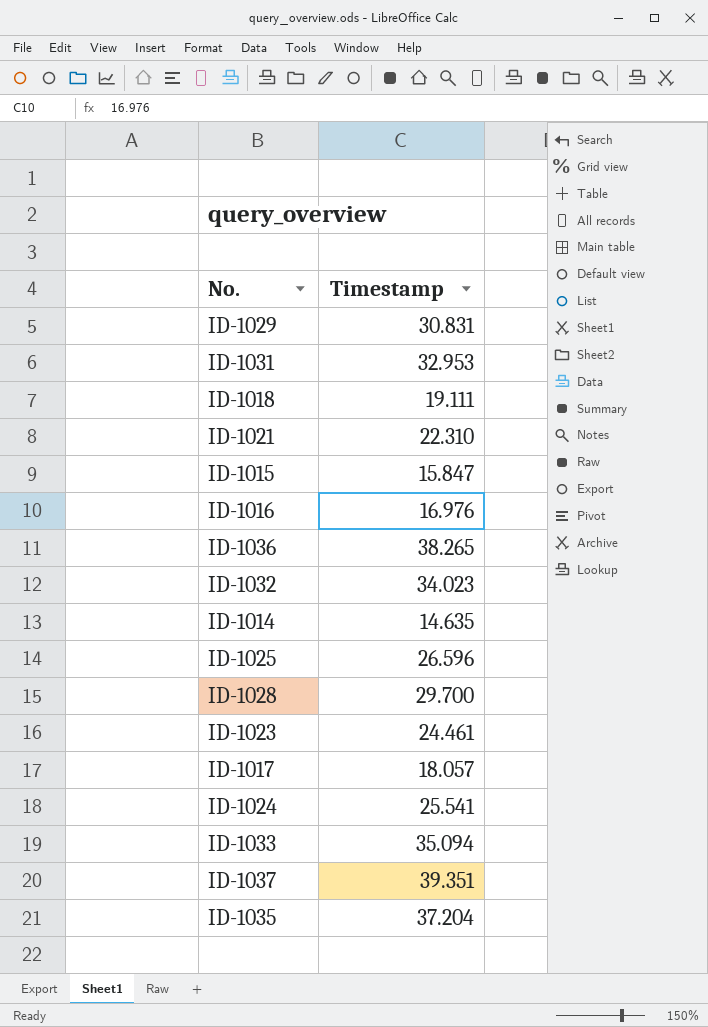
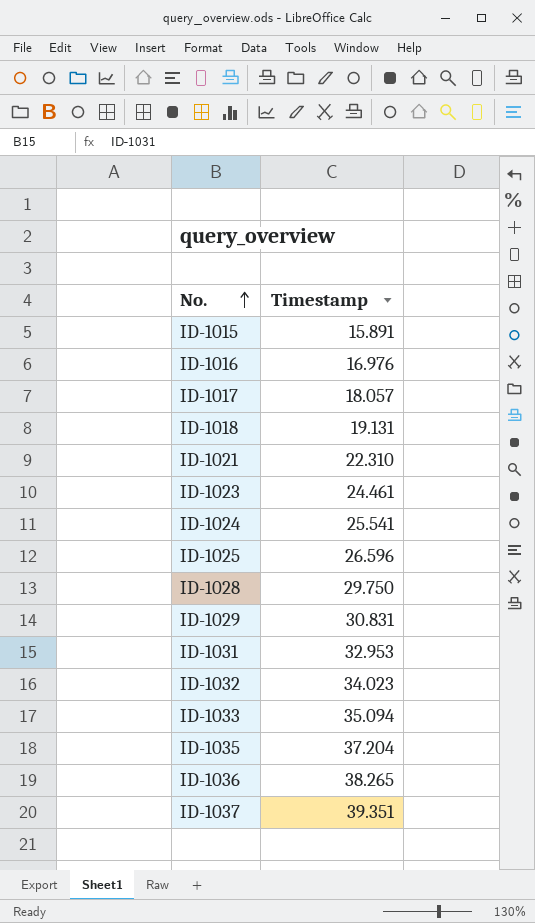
row order: none -> No. ascending
row ID-1014: 14.635 -> none
ID-1015 | Timestamp: 15.847 -> 15.891
ID-1018 | Timestamp: 19.111 -> 19.131
ID-1028 | Timestamp: 29.700 -> 29.750

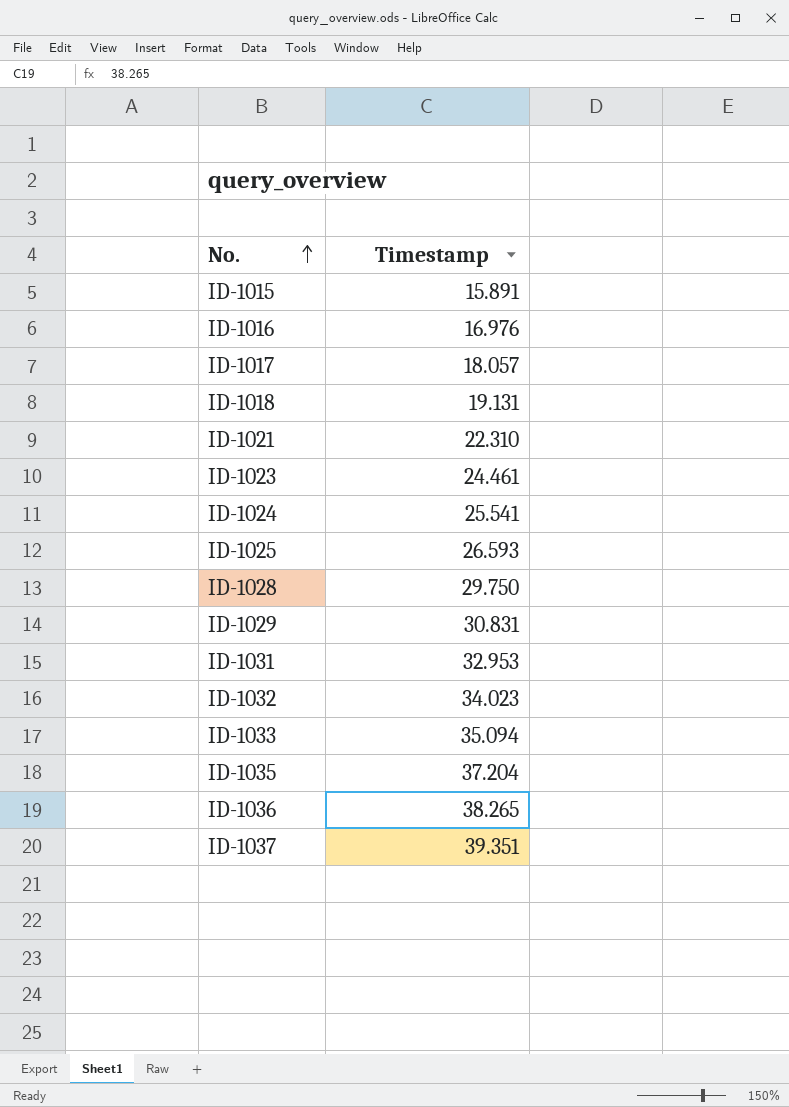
ID-1025 | Timestamp: 26.596 -> 26.593

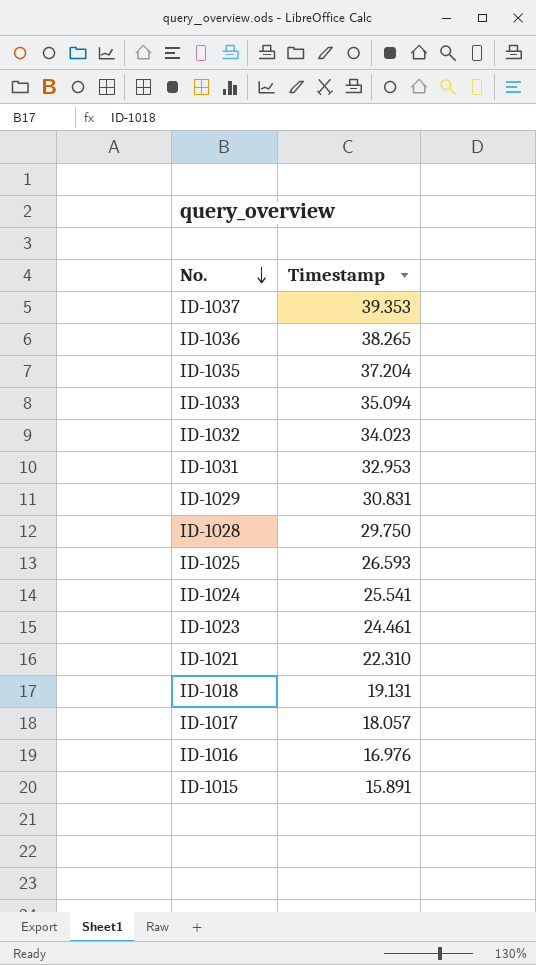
row order: No. ascending -> No. descending
ID-1037 | Timestamp: 39.351 -> 39.353

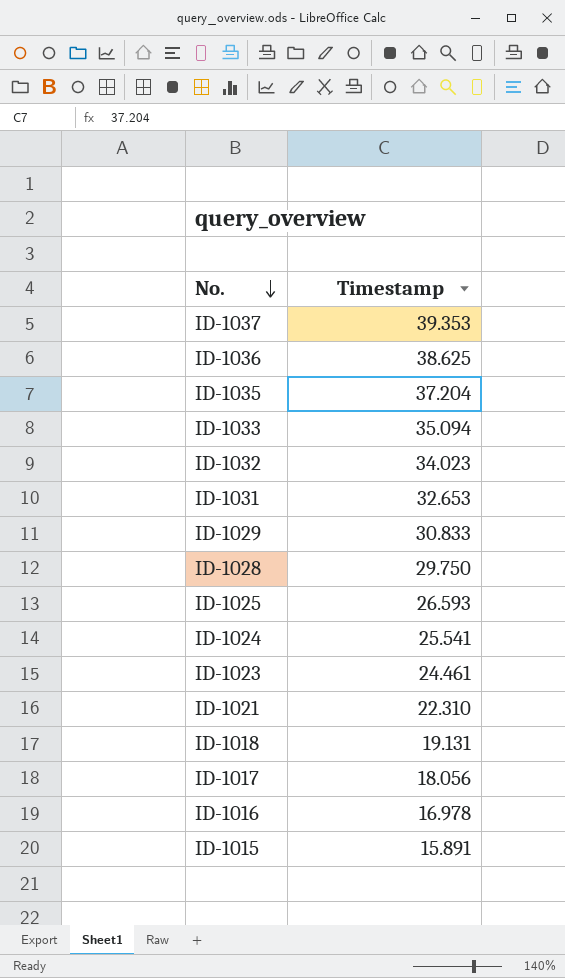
ID-1036 | Timestamp: 38.265 -> 38.625
ID-1031 | Timestamp: 32.953 -> 32.653
ID-1029 | Timestamp: 30.831 -> 30.833
ID-1017 | Timestamp: 18.057 -> 18.056
ID-1016 | Timestamp: 16.976 -> 16.978

